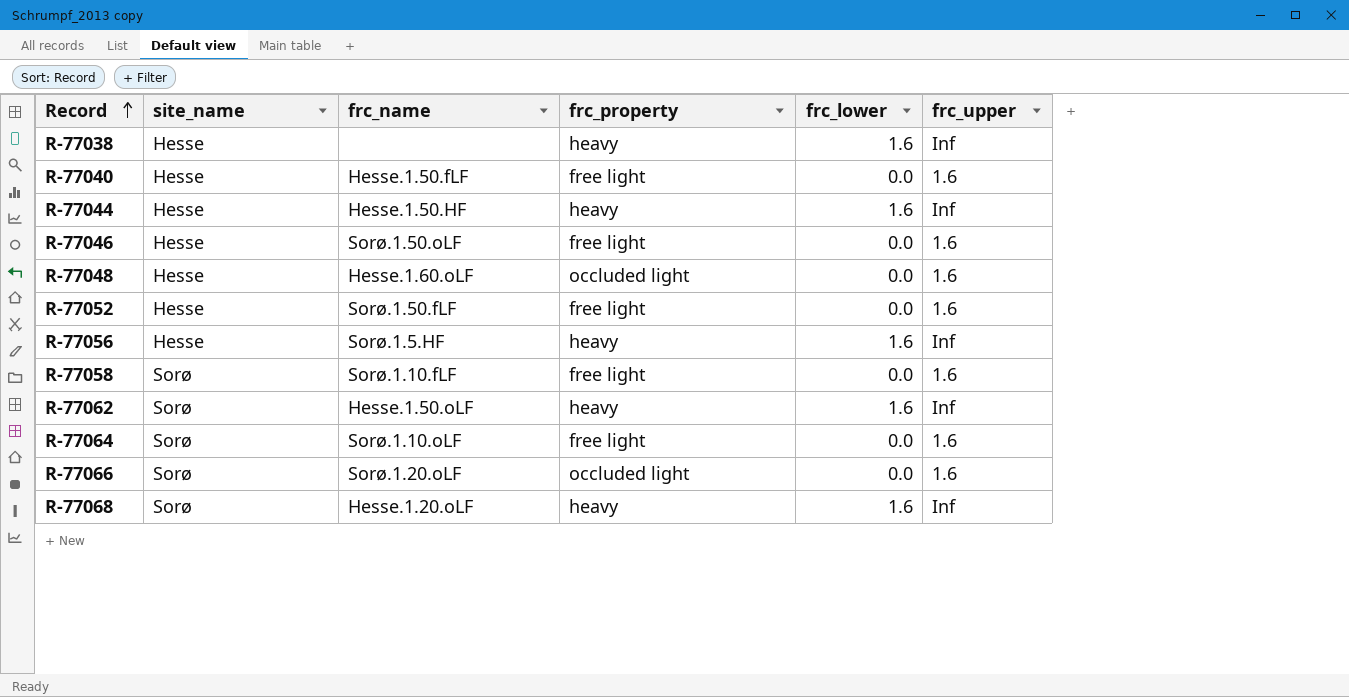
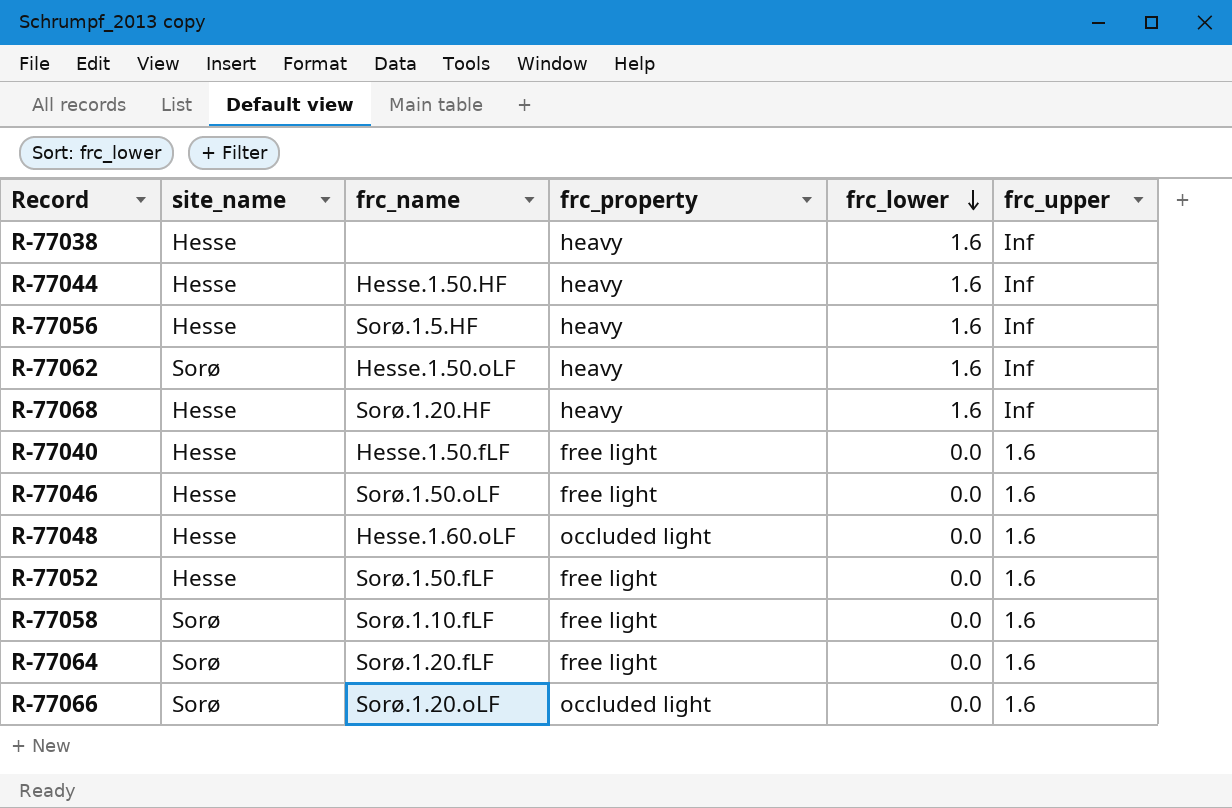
row order: Record ascending -> frc_lower descending
R-77068 | site_name: Sorø -> Hesse
R-77068 | frc_name: Hesse.1.20.oLF -> Sorø.1.20.HF
R-77064 | frc_name: Sorø.1.10.oLF -> Sorø.1.20.fLF

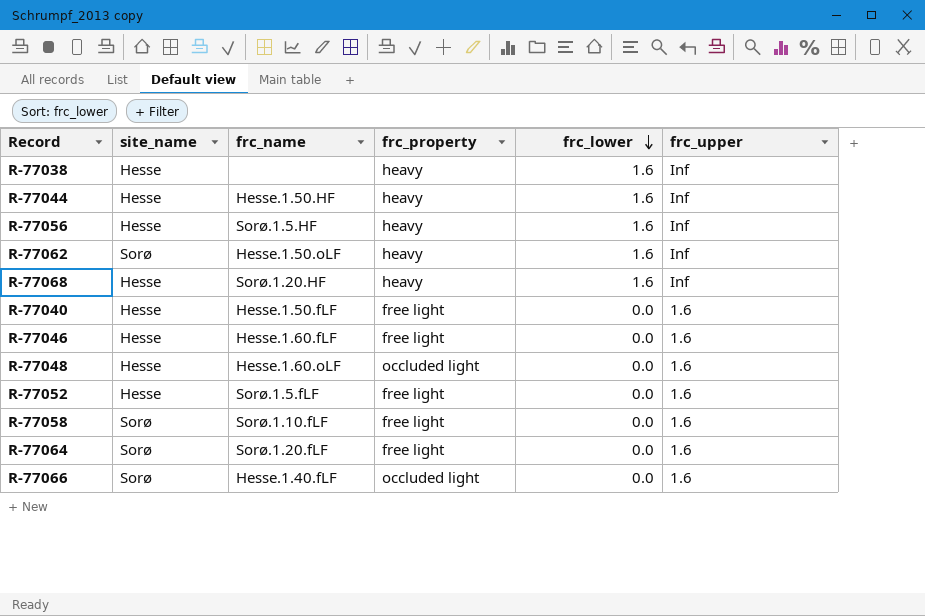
R-77046 | frc_name: Sorø.1.50.oLF -> Hesse.1.60.fLF
R-77052 | frc_name: Sorø.1.50.fLF -> Sorø.1.5.fLF
R-77066 | frc_name: Sorø.1.20.oLF -> Hesse.1.40.fLF

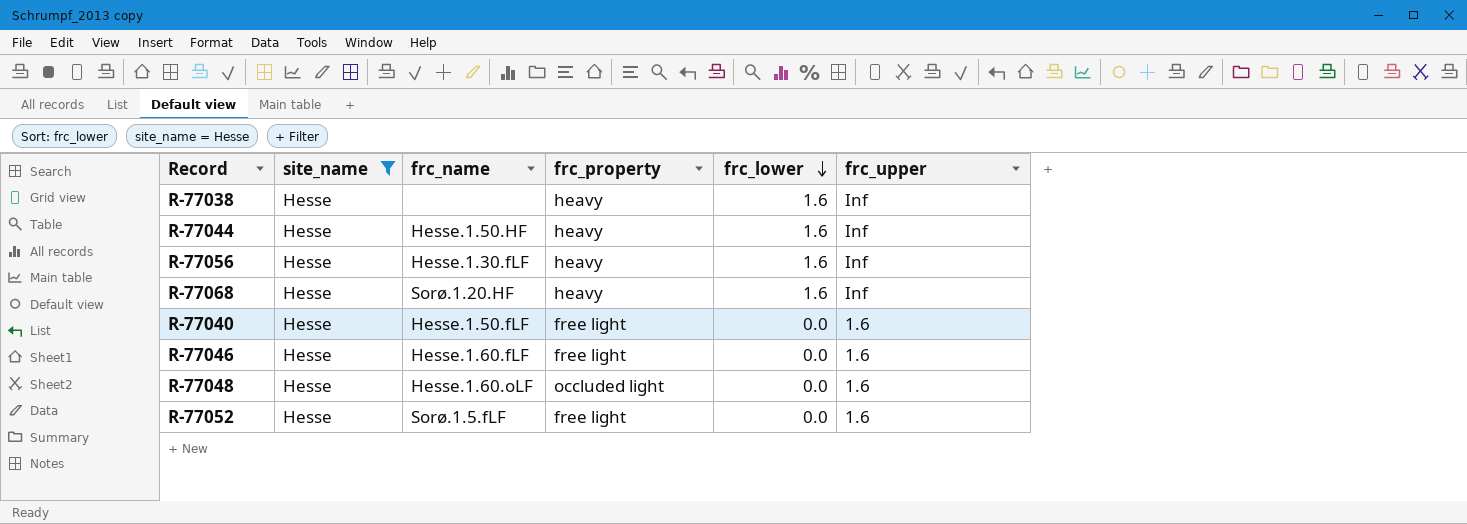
filter: none -> site_name = Hesse
R-77056 | frc_name: Sorø.1.5.HF -> Hesse.1.30.fLF

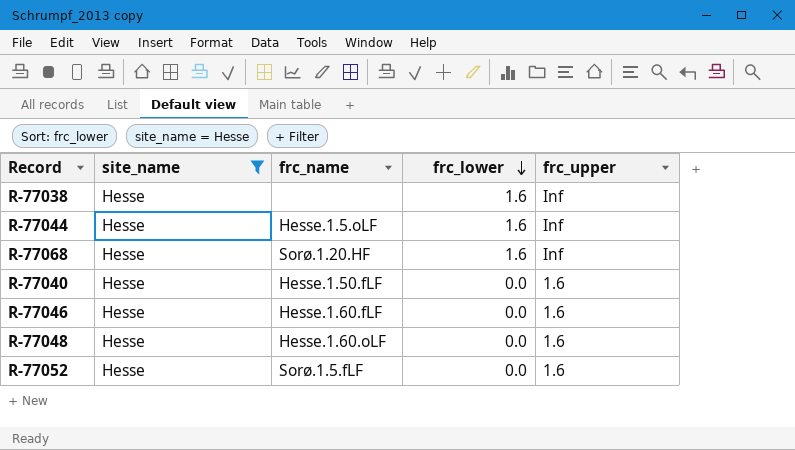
column frc_property | position: 4 -> none
row R-77056: Hesse | Hesse.1.30.fLF | heavy | 1.6 | Inf -> none
R-77044 | frc_name: Hesse.1.50.HF -> Hesse.1.5.oLF

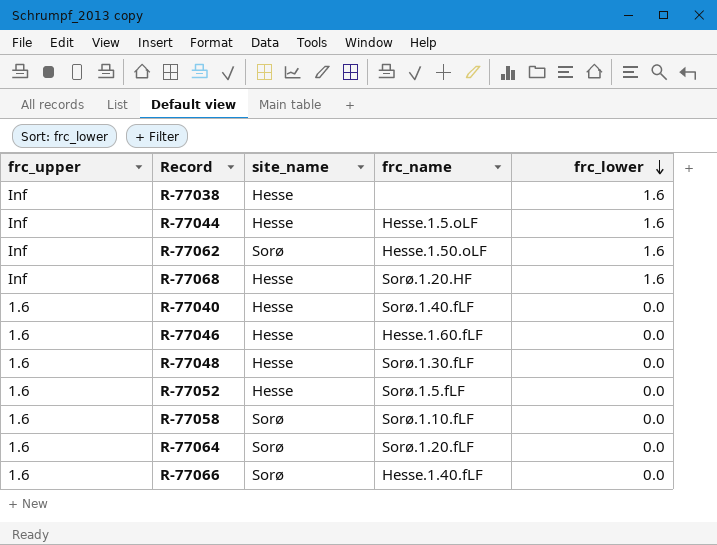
filter: site_name = Hesse -> none
column frc_upper | position: 5 -> 1
R-77040 | frc_name: Hesse.1.50.fLF -> Sorø.1.40.fLF
R-77048 | frc_name: Hesse.1.60.oLF -> Sorø.1.30.fLF

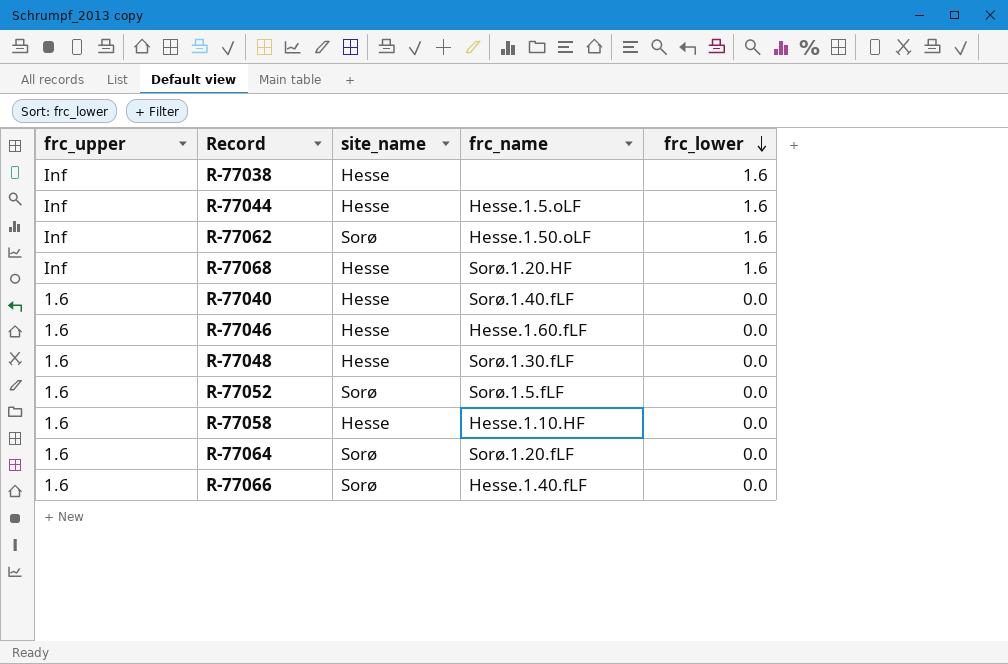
R-77052 | site_name: Hesse -> Sorø
R-77058 | site_name: Sorø -> Hesse
R-77058 | frc_name: Sorø.1.10.fLF -> Hesse.1.10.HF

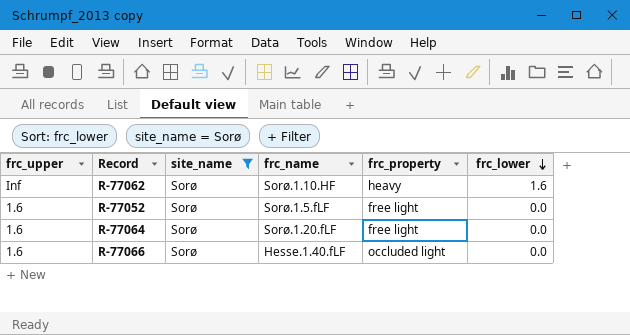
filter: none -> site_name = Sorø
column frc_property | position: none -> 5
R-77062 | frc_name: Hesse.1.50.oLF -> Sorø.1.10.HF

